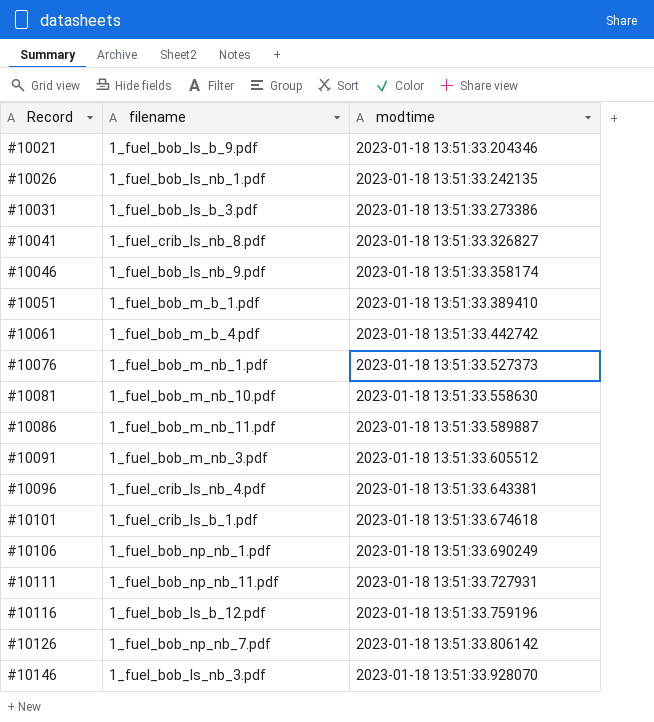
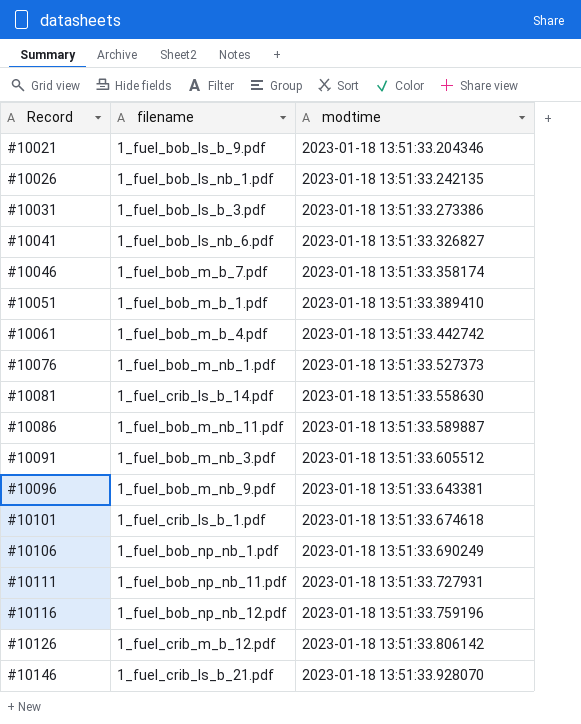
#10041 | filename: 1_fuel_crib_ls_nb_8.pdf -> 1_fuel_bob_ls_nb_6.pdf
#10046 | filename: 1_fuel_bob_ls_nb_9.pdf -> 1_fuel_bob_m_b_7.pdf
#10081 | filename: 1_fuel_bob_m_nb_10.pdf -> 1_fuel_crib_ls_b_14.pdf
#10096 | filename: 1_fuel_crib_ls_nb_4.pdf -> 1_fuel_bob_m_nb_9.pdf
#10116 | filename: 1_fuel_bob_ls_b_12.pdf -> 1_fuel_bob_np_nb_12.pdf
#10126 | filename: 1_fuel_bob_np_nb_7.pdf -> 1_fuel_crib_m_b_12.pdf
#10146 | filename: 1_fuel_bob_ls_nb_3.pdf -> 1_fuel_crib_ls_b_21.pdf

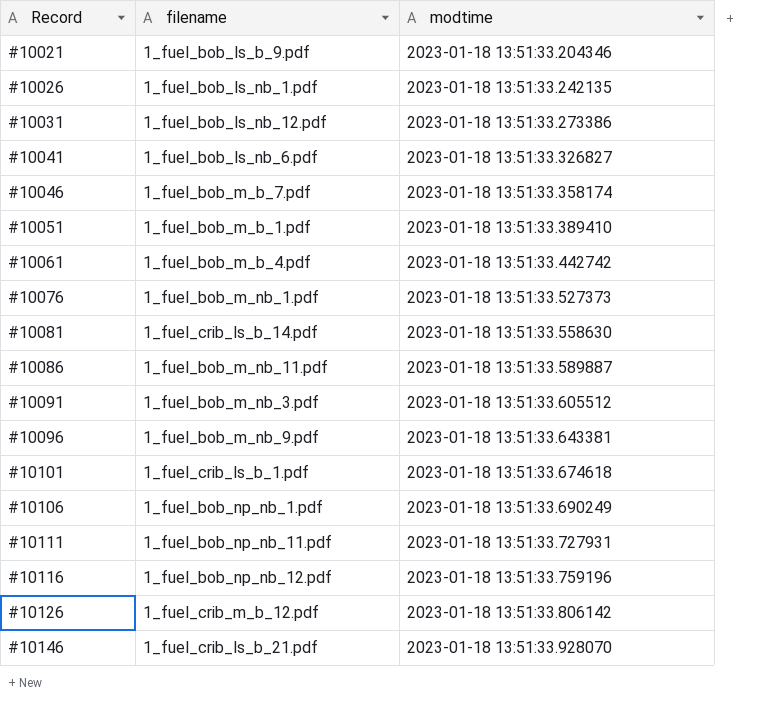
#10031 | filename: 1_fuel_bob_ls_b_3.pdf -> 1_fuel_bob_ls_nb_12.pdf

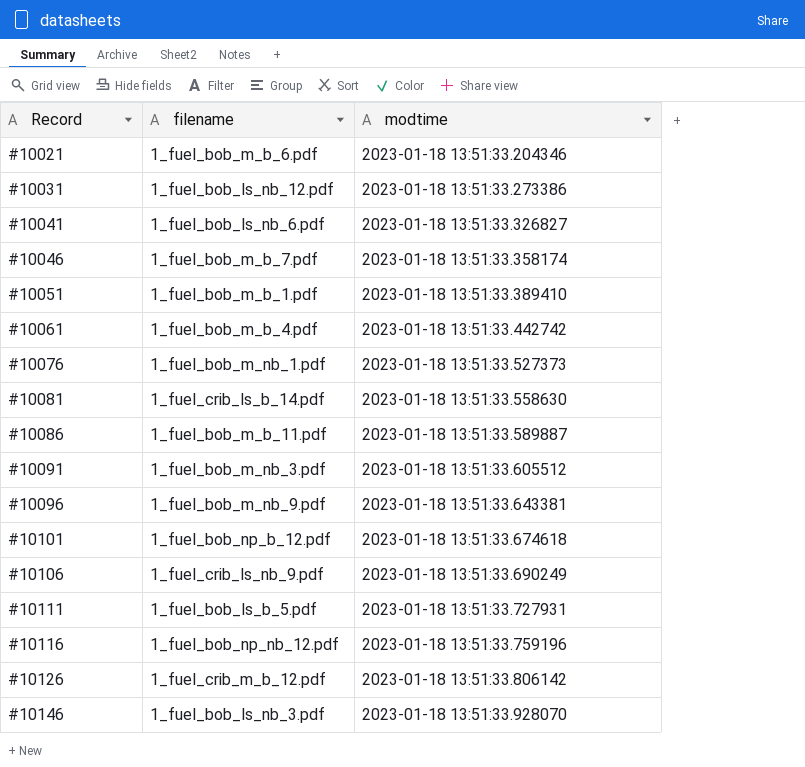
row #10026: 1_fuel_bob_ls_nb_1.pdf | 2023-01-18 13:51:33.242135 -> none
#10021 | filename: 1_fuel_bob_ls_b_9.pdf -> 1_fuel_bob_m_b_6.pdf
#10086 | filename: 1_fuel_bob_m_nb_11.pdf -> 1_fuel_bob_m_b_11.pdf
#10101 | filename: 1_fuel_crib_ls_b_1.pdf -> 1_fuel_bob_np_b_12.pdf
#10106 | filename: 1_fuel_bob_np_nb_1.pdf -> 1_fuel_crib_ls_nb_9.pdf
#10111 | filename: 1_fuel_bob_np_nb_11.pdf -> 1_fuel_bob_ls_b_5.pdf
#10146 | filename: 1_fuel_crib_ls_b_21.pdf -> 1_fuel_bob_ls_nb_3.pdf

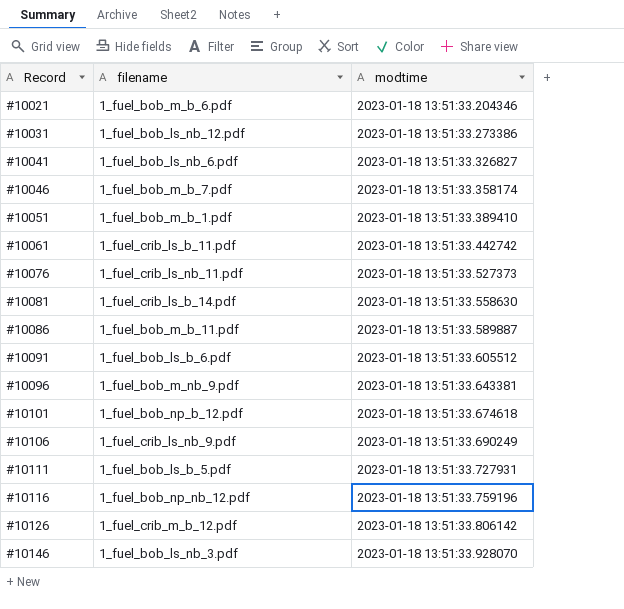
#10061 | filename: 1_fuel_bob_m_b_4.pdf -> 1_fuel_crib_ls_b_11.pdf
#10076 | filename: 1_fuel_bob_m_nb_1.pdf -> 1_fuel_crib_ls_nb_11.pdf
#10091 | filename: 1_fuel_bob_m_nb_3.pdf -> 1_fuel_bob_ls_b_6.pdf

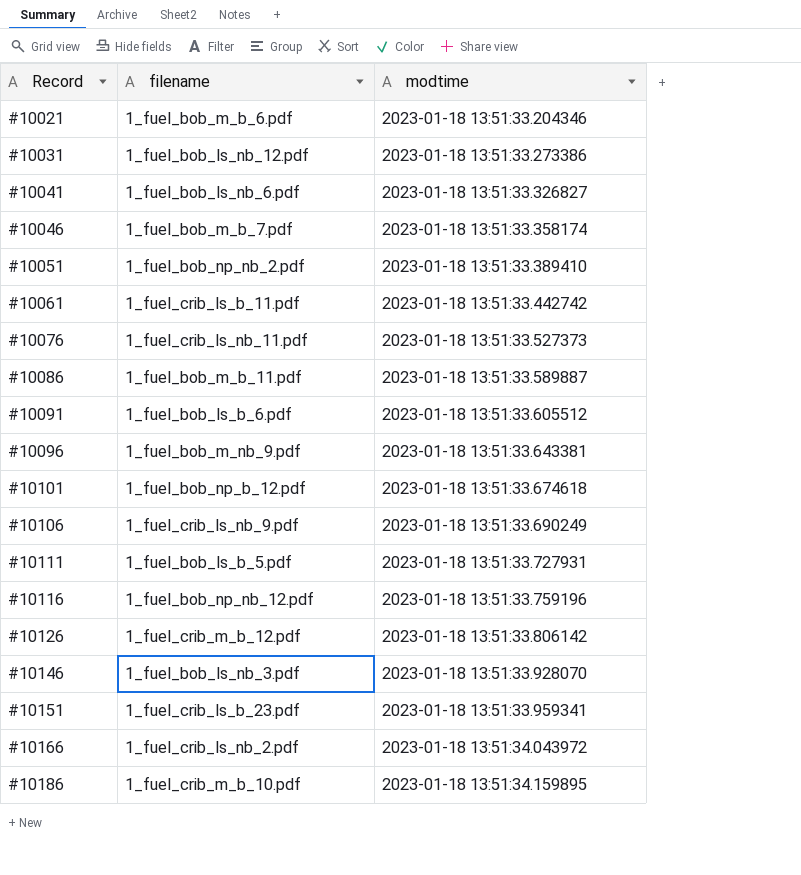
row #10081: 1_fuel_crib_ls_b_14.pdf | 2023-01-18 13:51:33.558630 -> none
#10051 | filename: 1_fuel_bob_m_b_1.pdf -> 1_fuel_bob_np_nb_2.pdf
row #10151: none -> 1_fuel_crib_ls_b_23.pdf | 2023-01-18 13:51:33.959341
row #10166: none -> 1_fuel_crib_ls_nb_2.pdf | 2023-01-18 13:51:34.043972
row #10186: none -> 1_fuel_crib_m_b_10.pdf | 2023-01-18 13:51:34.159895

